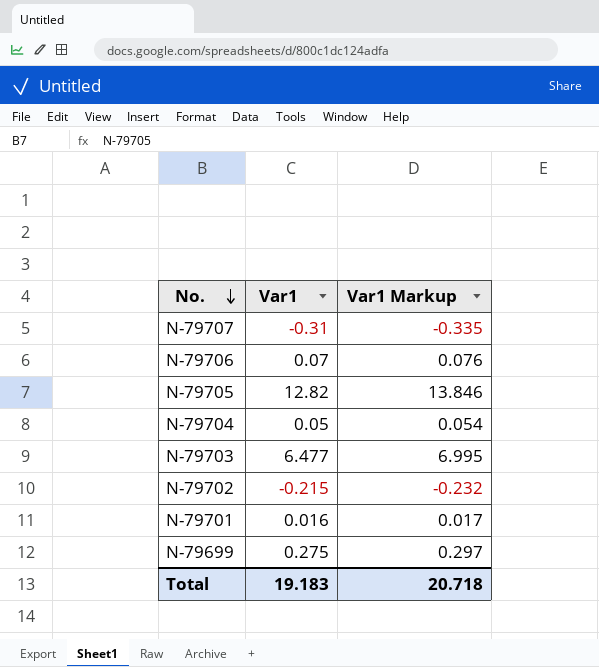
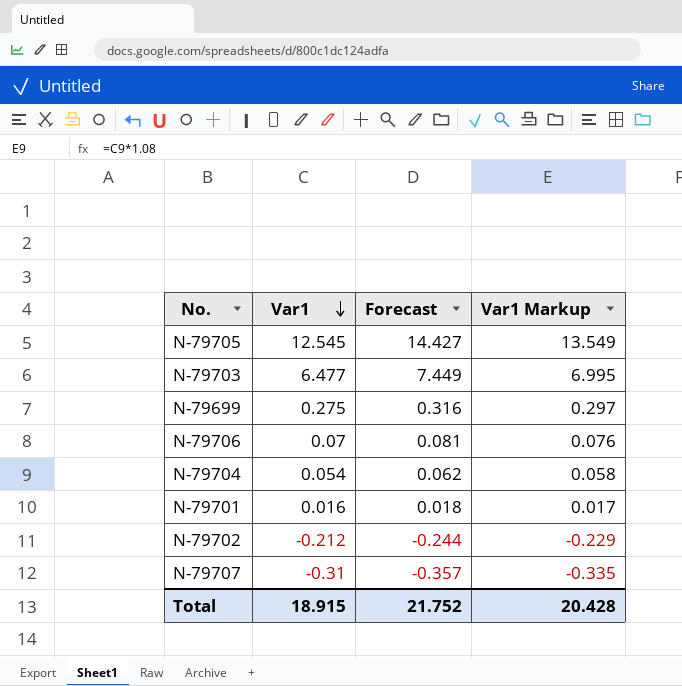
row order: No. descending -> Var1 descending
column Forecast | formula: none -> [Var1] * 1.15
N-79705 | Var1: 12.82 -> 12.545
N-79705 | Var1 Markup: 13.846 -> 13.549
N-79704 | Var1: 0.05 -> 0.054
N-79704 | Var1 Markup: 0.054 -> 0.058
N-79702 | Var1: -0.215 -> -0.212
N-79702 | Var1 Markup: -0.232 -> -0.229
Total | Var1: 19.183 -> 18.915
Total | Var1 Markup: 20.718 -> 20.428

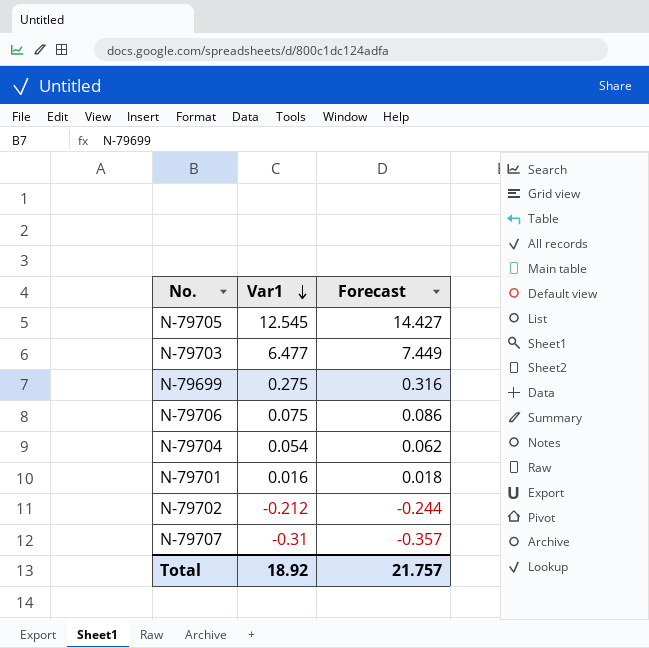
column Var1 Markup | formula: [Var1] * 1.08 -> none
N-79706 | Var1: 0.07 -> 0.075
N-79706 | Forecast: 0.081 -> 0.086
Total | Var1: 18.915 -> 18.92
Total | Forecast: 21.752 -> 21.757

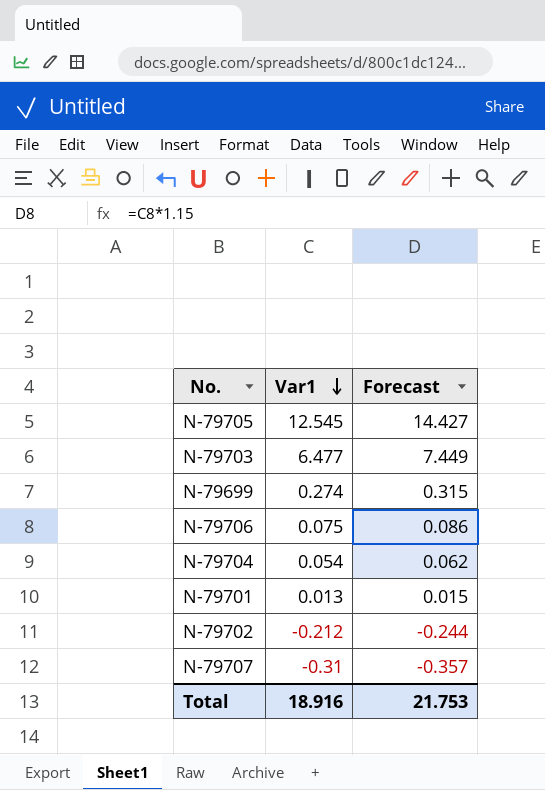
N-79699 | Var1: 0.275 -> 0.274
N-79699 | Forecast: 0.316 -> 0.315
N-79701 | Var1: 0.016 -> 0.013
N-79701 | Forecast: 0.018 -> 0.015
Total | Var1: 18.92 -> 18.916
Total | Forecast: 21.757 -> 21.753

